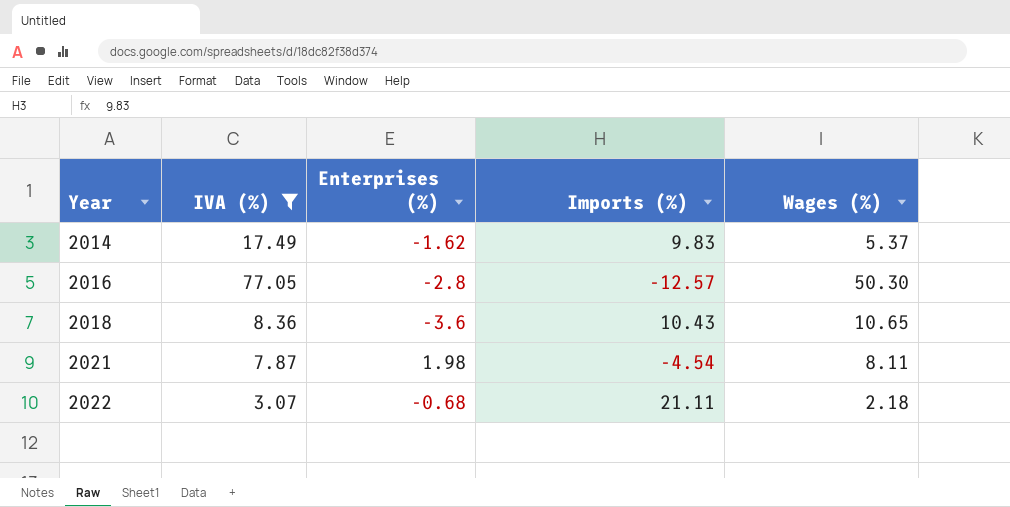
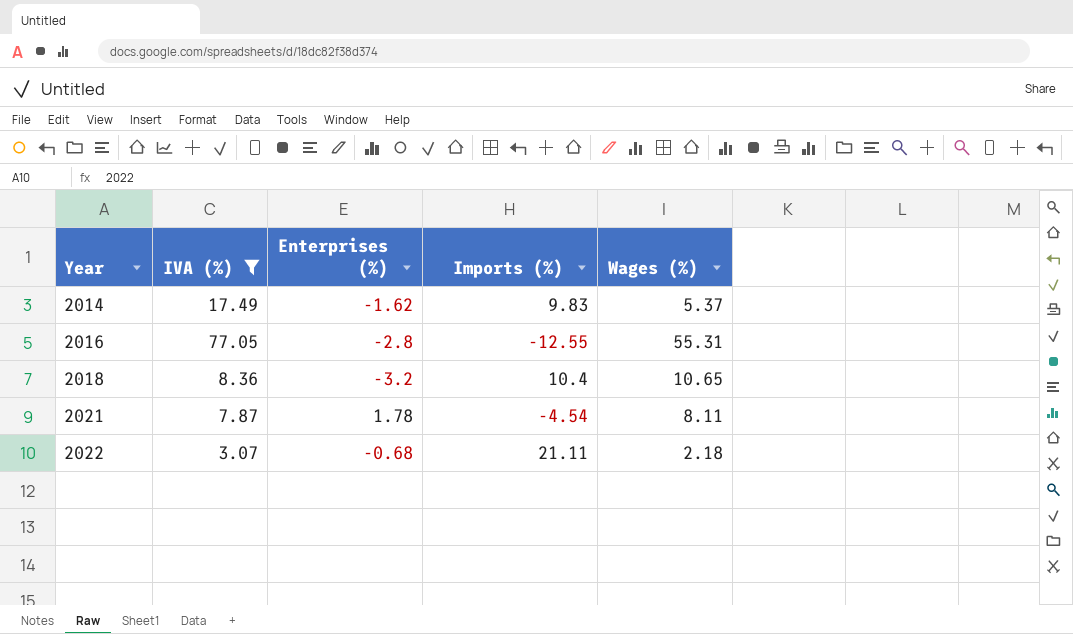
2016 | Imports (%): -12.57 -> -12.55
2016 | Wages (%): 50.30 -> 55.31
2018 | Enterprises (%): -3.6 -> -3.2
2018 | Imports (%): 10.43 -> 10.4
2021 | Enterprises (%): 1.98 -> 1.78

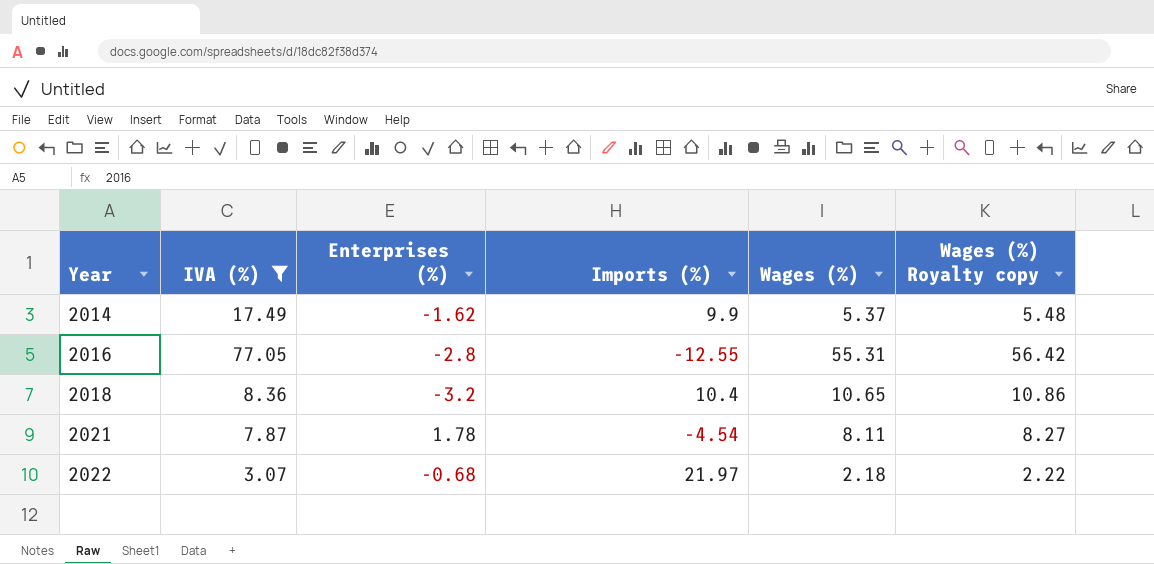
column Wages (%) Royalty copy | formula: none -> [Wages (%)] * 1.02
2014 | Imports (%): 9.83 -> 9.9
2022 | Imports (%): 21.11 -> 21.97

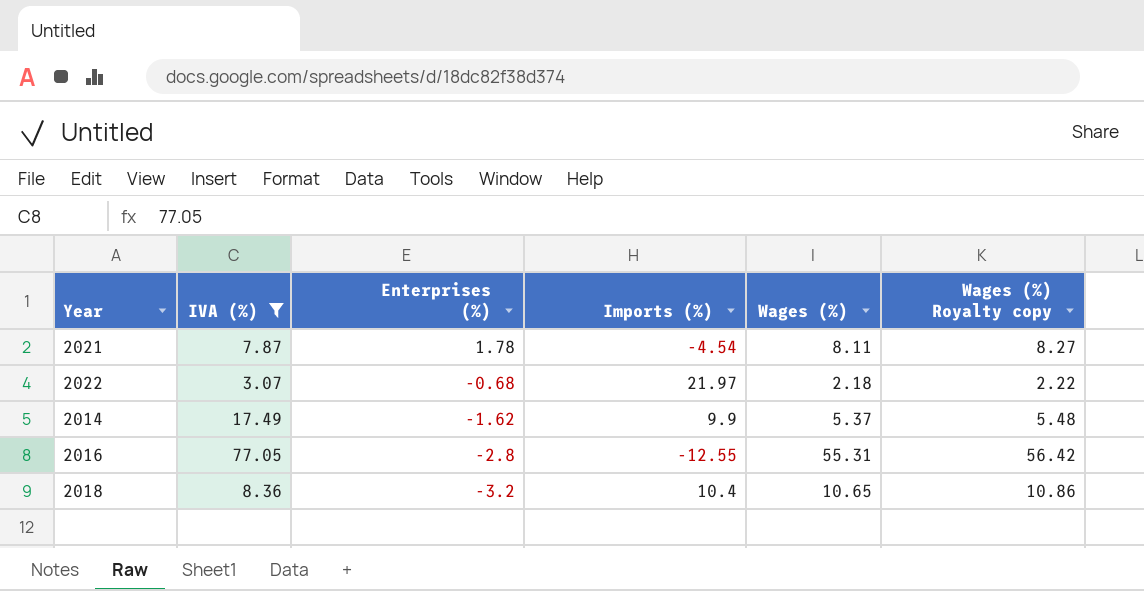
row order: Year ascending -> Enterprises (%) descending

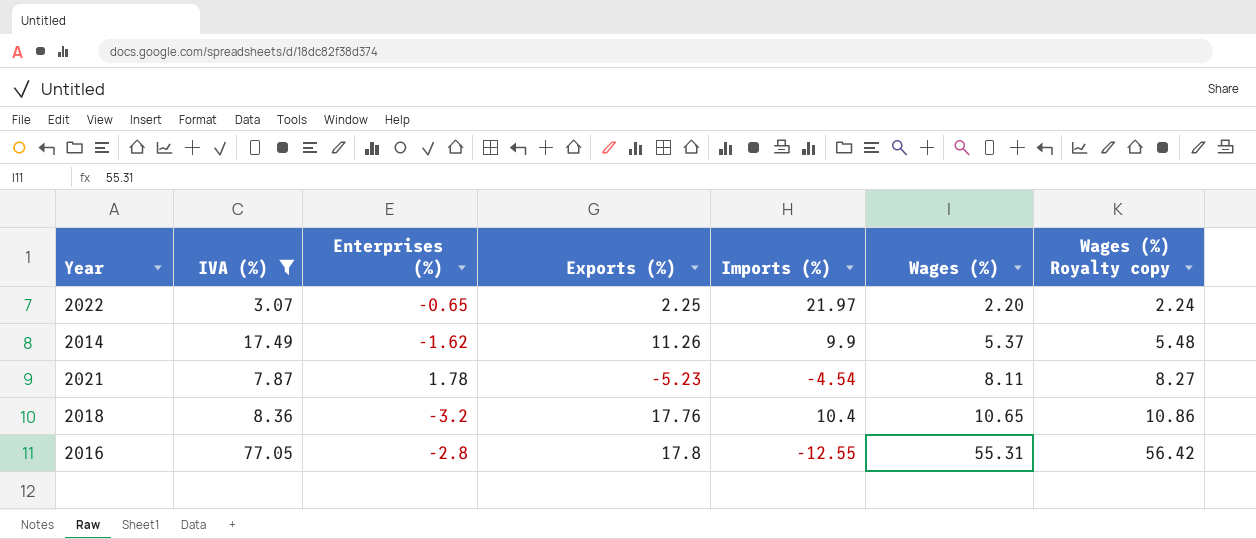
row order: Enterprises (%) descending -> Wages (%) ascending
column Exports (%) | position: none -> 4
2022 | Enterprises (%): -0.68 -> -0.65
2022 | Wages (%): 2.18 -> 2.20
2022 | Wages (%) Royalty copy: 2.22 -> 2.24

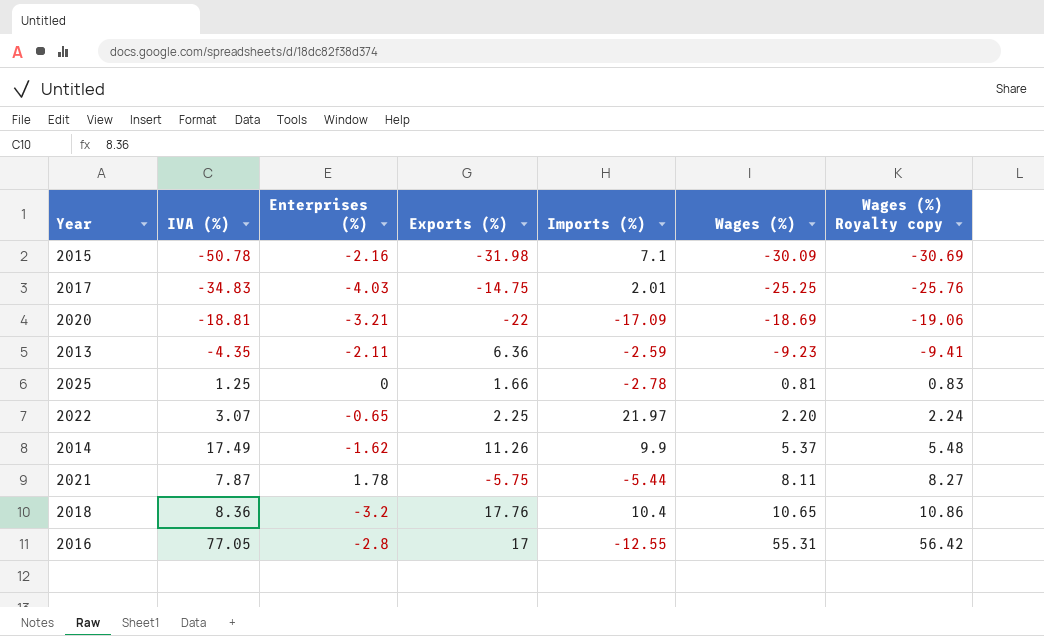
filter: IVA (%) >= 3.07 -> none
2021 | Exports (%): -5.23 -> -5.75
2021 | Imports (%): -4.54 -> -5.44
2016 | Exports (%): 17.8 -> 17

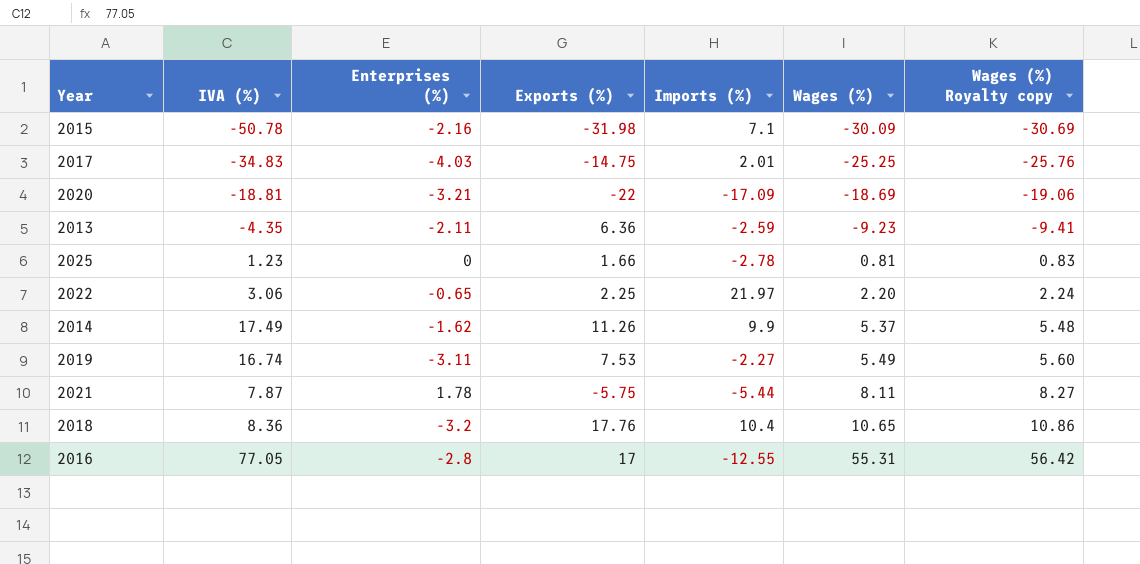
2025 | IVA (%): 1.25 -> 1.23
2022 | IVA (%): 3.07 -> 3.06
row 2019: none -> 16.74 | -3.11 | 7.53 | -2.27 | 5.49 | 5.60

